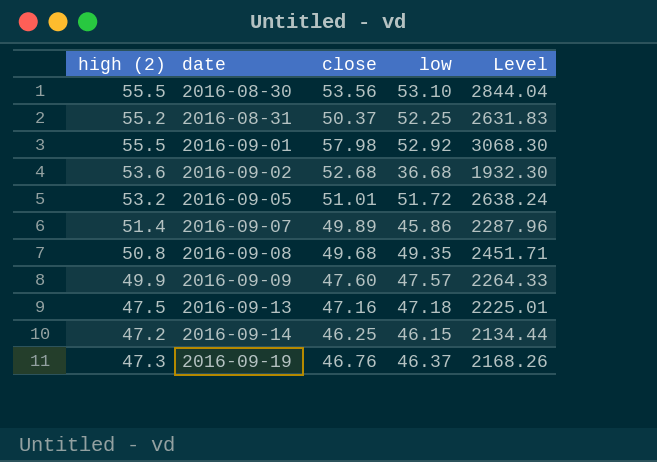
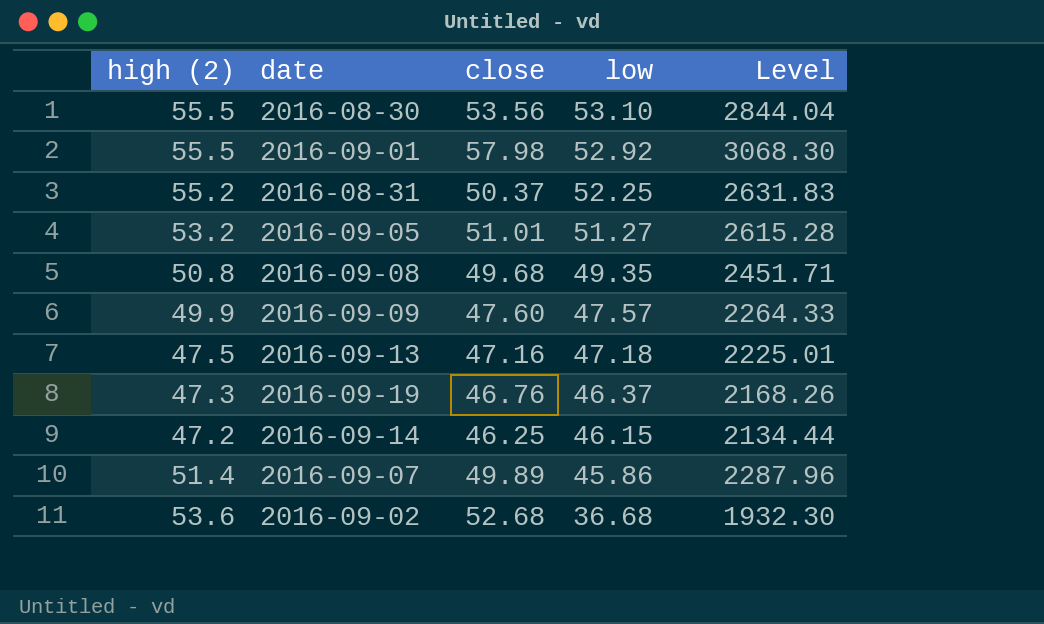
row order: date ascending -> low descending
2016-09-05 | low: 51.72 -> 51.27
2016-09-05 | Level: 2638.24 -> 2615.28

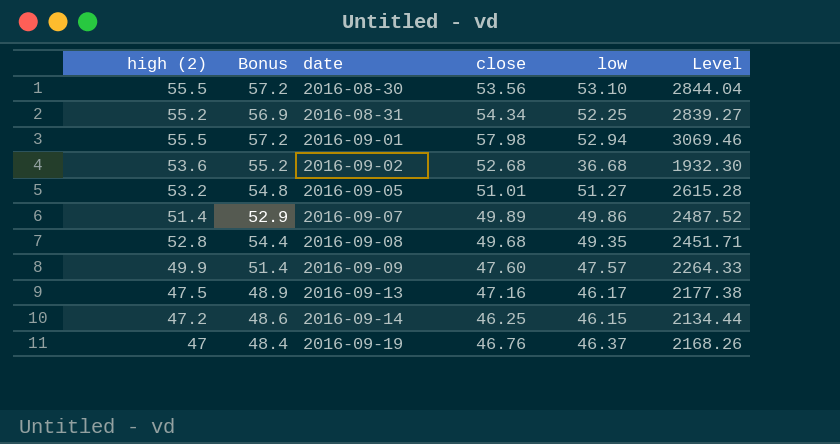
row order: low descending -> date ascending
column Bonus | formula: none -> [high (2)] * 1.03
2016-08-31 | close: 50.37 -> 54.34
2016-08-31 | Level: 2631.83 -> 2839.27
2016-09-01 | low: 52.92 -> 52.94
2016-09-01 | Level: 3068.30 -> 3069.46
2016-09-07 | low: 45.86 -> 49.86
2016-09-07 | Level: 2287.96 -> 2487.52
2016-09-08 | high (2): 50.8 -> 52.8
2016-09-13 | low: 47.18 -> 46.17
2016-09-13 | Level: 2225.01 -> 2177.38
2016-09-19 | high (2): 47.3 -> 47

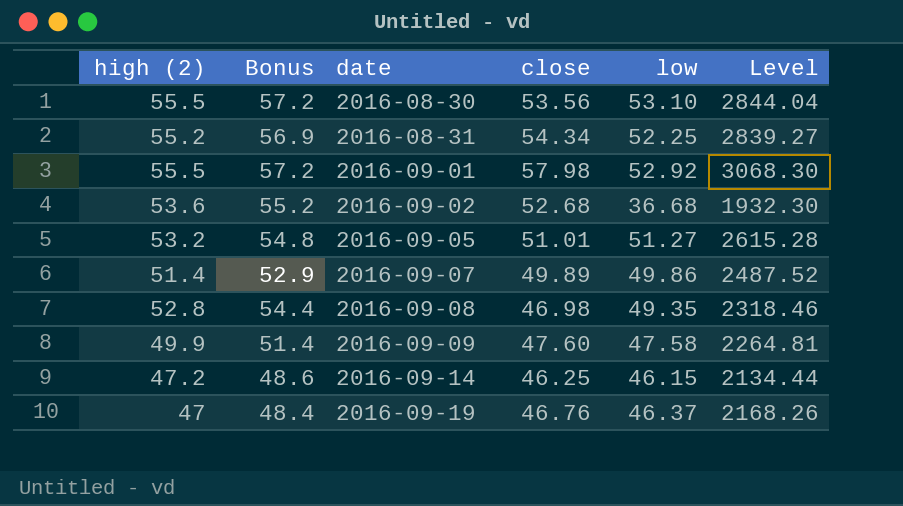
row 2016-09-13: 47.5 | 48.9 | 47.16 | 46.17 | 2177.38 -> none
2016-09-01 | low: 52.94 -> 52.92
2016-09-01 | Level: 3069.46 -> 3068.30
2016-09-08 | close: 49.68 -> 46.98
2016-09-08 | Level: 2451.71 -> 2318.46
2016-09-09 | low: 47.57 -> 47.58
2016-09-09 | Level: 2264.33 -> 2264.81

